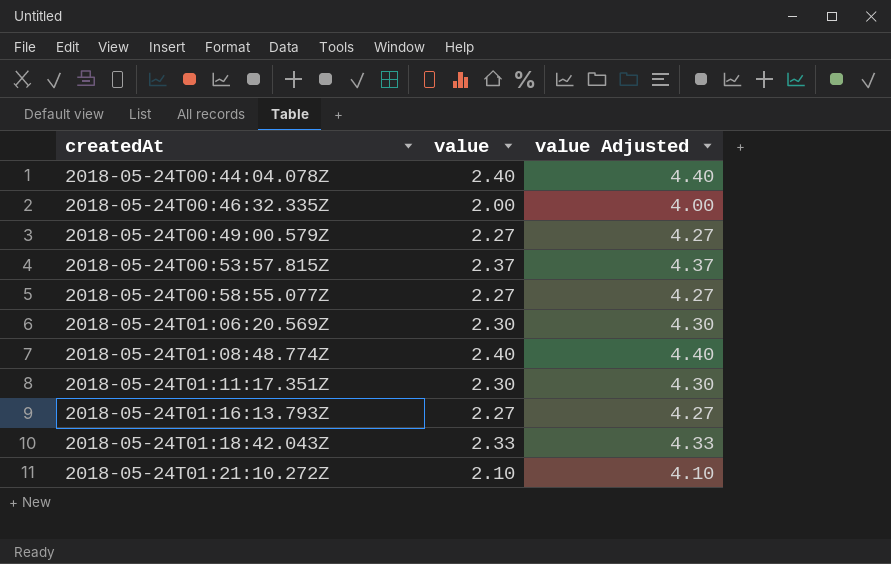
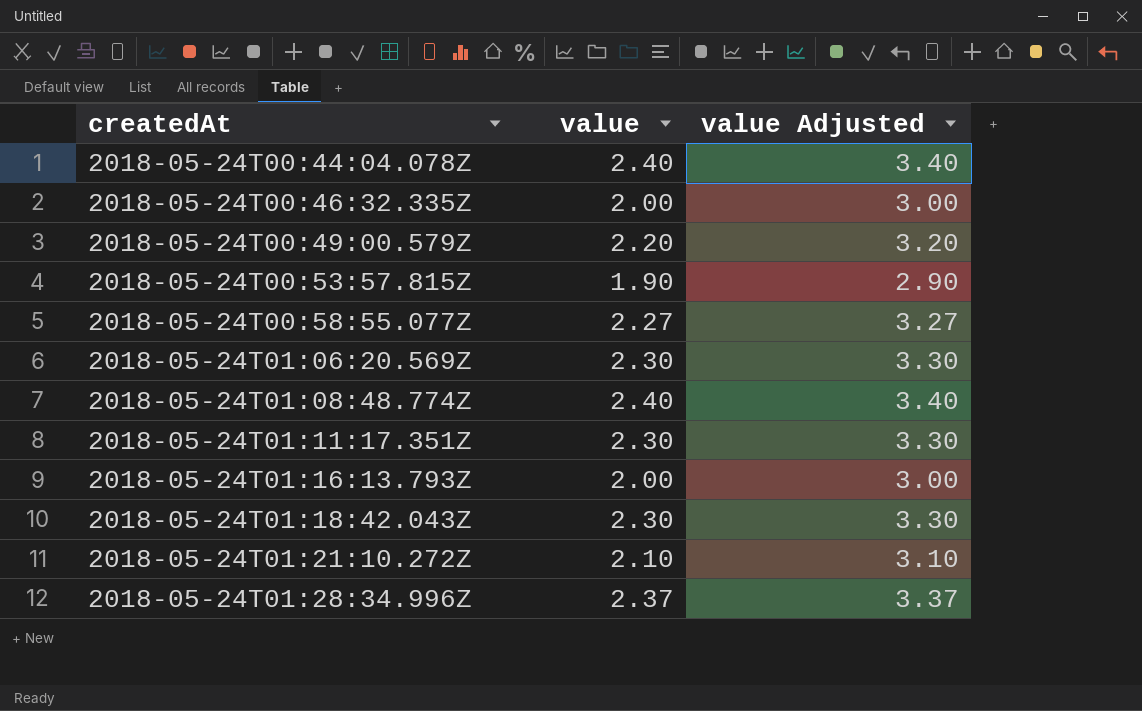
column value Adjusted | formula: [value] + 2 -> [value] + 1
2018-05-24T00:49:00.579Z | value: 2.27 -> 2.20
2018-05-24T00:53:57.815Z | value: 2.37 -> 1.90
2018-05-24T01:16:13.793Z | value: 2.27 -> 2.00
2018-05-24T01:18:42.043Z | value: 2.33 -> 2.30
row 2018-05-24T01:28:34.996Z: none -> 2.37 | 3.37

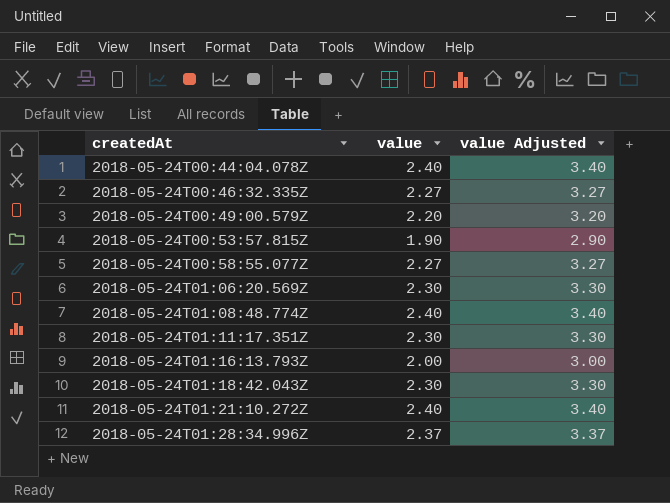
2018-05-24T00:46:32.335Z | value: 2.00 -> 2.27
2018-05-24T00:46:32.335Z | value Adjusted: 3.00 -> 3.27
2018-05-24T01:21:10.272Z | value: 2.10 -> 2.40
2018-05-24T01:21:10.272Z | value Adjusted: 3.10 -> 3.40

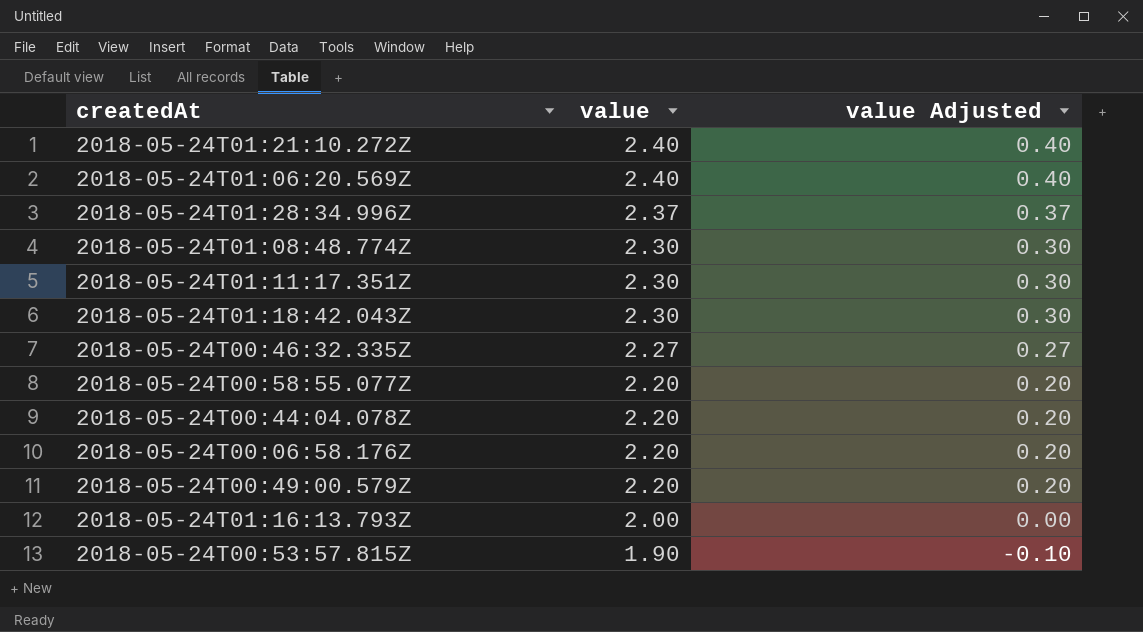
row order: createdAt ascending -> value descending
column value Adjusted | formula: [value] + 1 -> [value] - 2
2018-05-24T01:06:20.569Z | value: 2.30 -> 2.40
2018-05-24T01:08:48.774Z | value: 2.40 -> 2.30
2018-05-24T00:58:55.077Z | value: 2.27 -> 2.20
2018-05-24T00:44:04.078Z | value: 2.40 -> 2.20
row 2018-05-24T00:06:58.176Z: none -> 2.20 | 0.20

